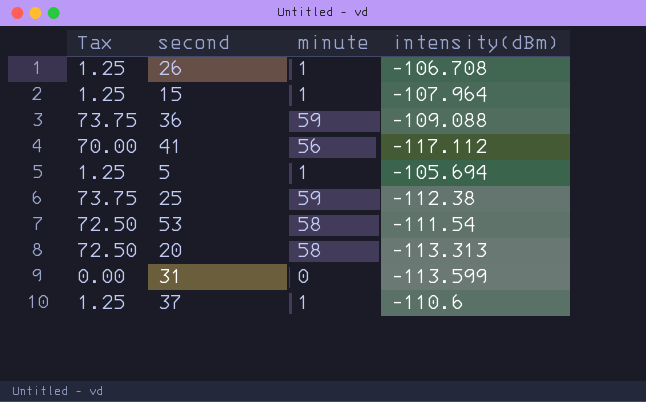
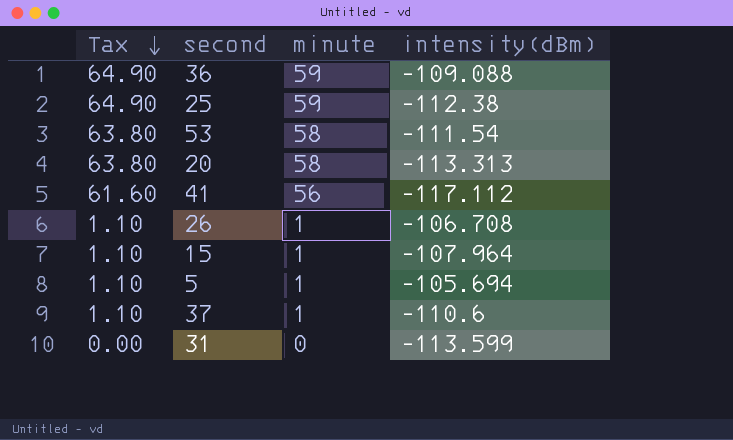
row order: none -> Tax descending
column Tax | formula: [minute] * 1.25 -> [minute] * 1.1

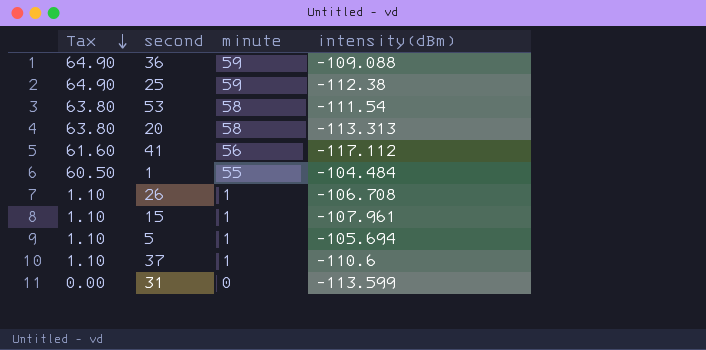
row 1: none -> 60.50 | 55 | -104.484
15 | intensity(dBm): -107.964 -> -107.961

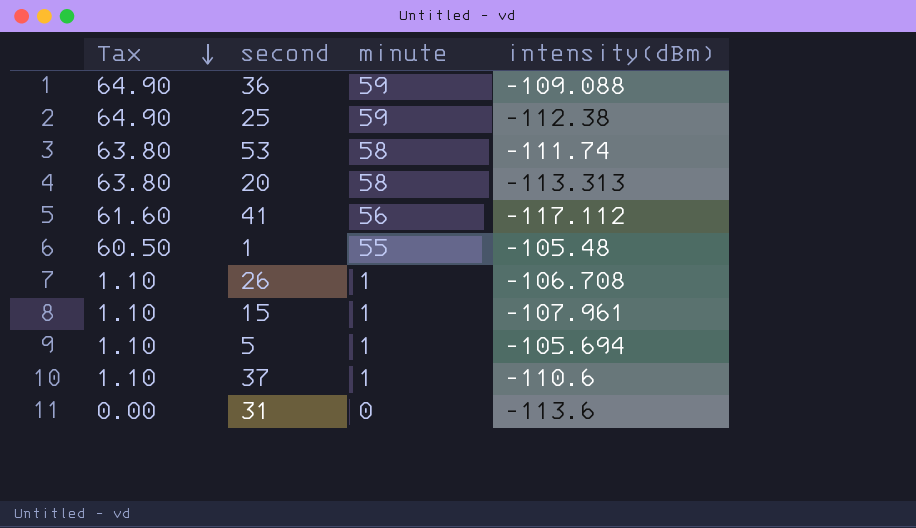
53 | intensity(dBm): -111.54 -> -111.74
1 | intensity(dBm): -104.484 -> -105.48
31 | intensity(dBm): -113.599 -> -113.6

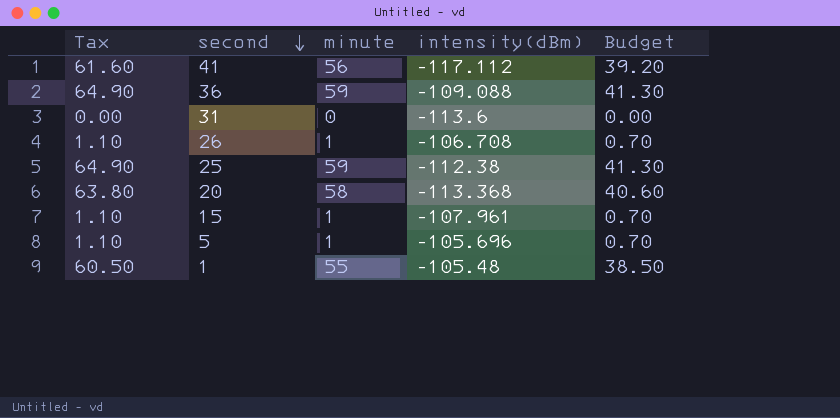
row order: Tax descending -> second descending
column Budget | formula: none -> [minute] * 0.7
row 53: 63.80 | 58 | -111.74 -> none
row 37: 1.10 | 1 | -110.6 -> none
20 | intensity(dBm): -113.313 -> -113.368
5 | intensity(dBm): -105.694 -> -105.696

